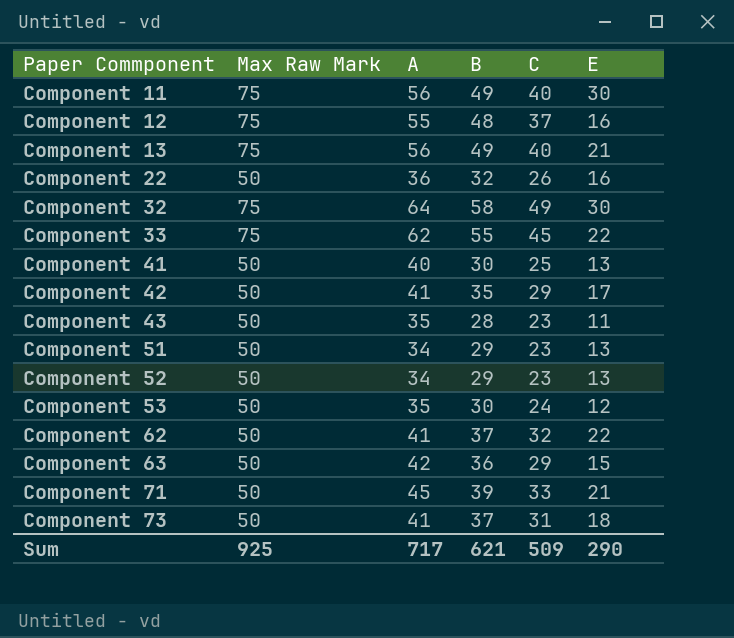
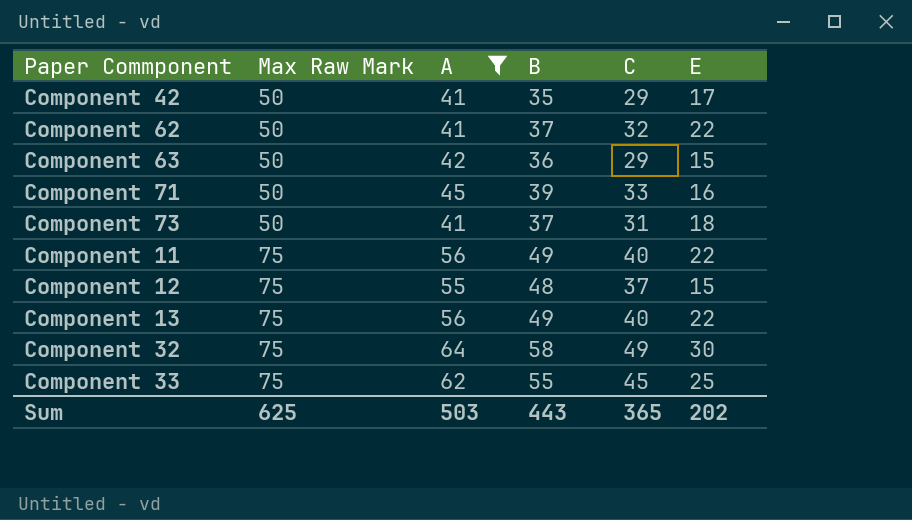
filter: none -> A >= 41
row order: Paper Commponent ascending -> Max Raw Mark ascending
Component 71 | E: 21 -> 16
Component 11 | E: 30 -> 22
Component 12 | E: 16 -> 15
Component 13 | E: 21 -> 22
Component 33 | E: 22 -> 25
Sum | Max Raw Mark: 925 -> 625
Sum | A: 717 -> 503
Sum | B: 621 -> 443
Sum | C: 509 -> 365
Sum | E: 290 -> 202

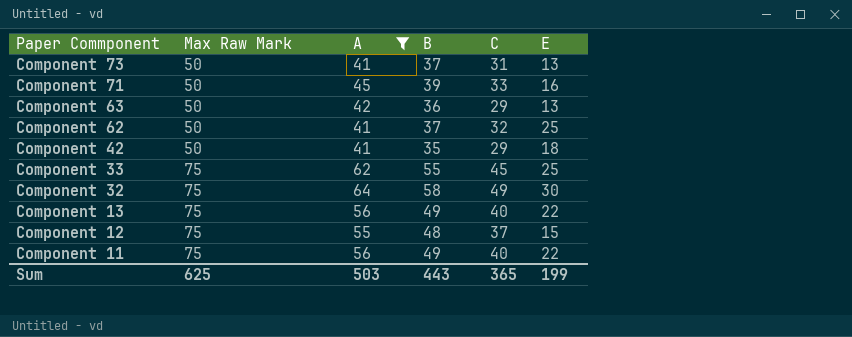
row order: Max Raw Mark ascending -> Paper Commponent descending
Component 73 | E: 18 -> 13
Component 63 | E: 15 -> 13
Component 62 | E: 22 -> 25
Component 42 | E: 17 -> 18
Sum | E: 202 -> 199

